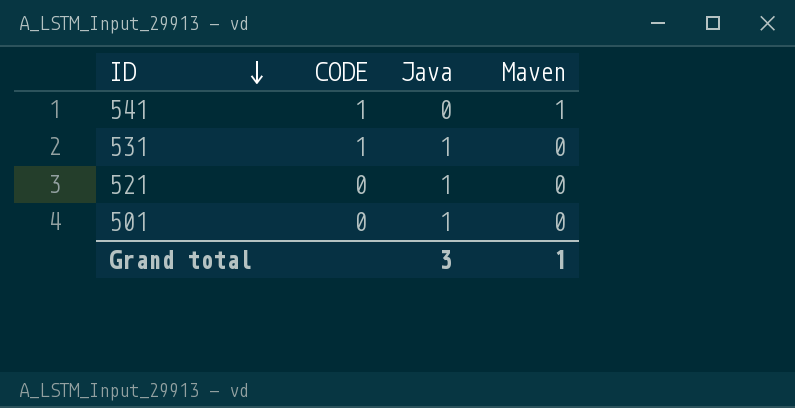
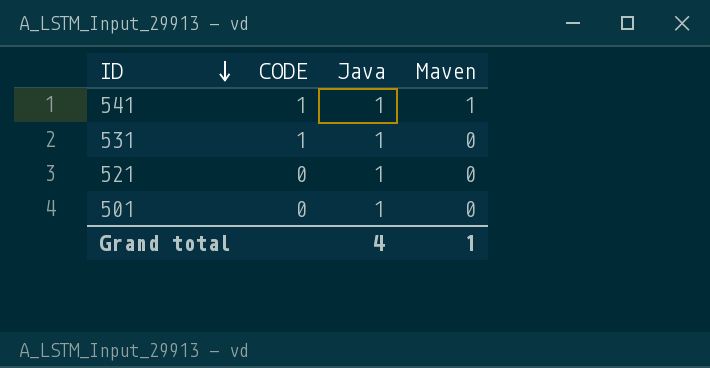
541 | Java: 0 -> 1
Grand total | Java: 3 -> 4

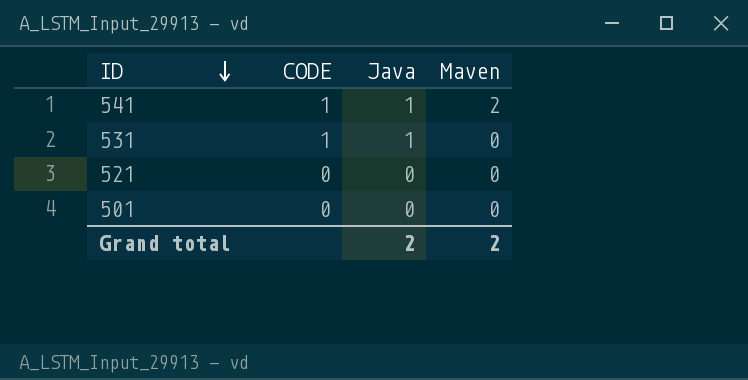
541 | Maven: 1 -> 2
521 | Java: 1 -> 0
501 | Java: 1 -> 0
Grand total | Java: 4 -> 2
Grand total | Maven: 1 -> 2

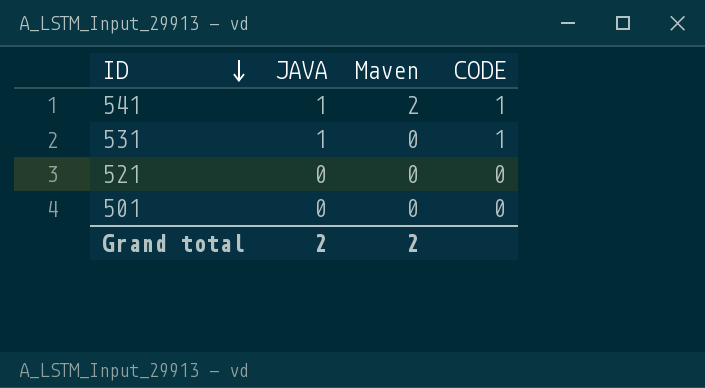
column name: Java -> JAVA
column CODE | position: 2 -> 4

